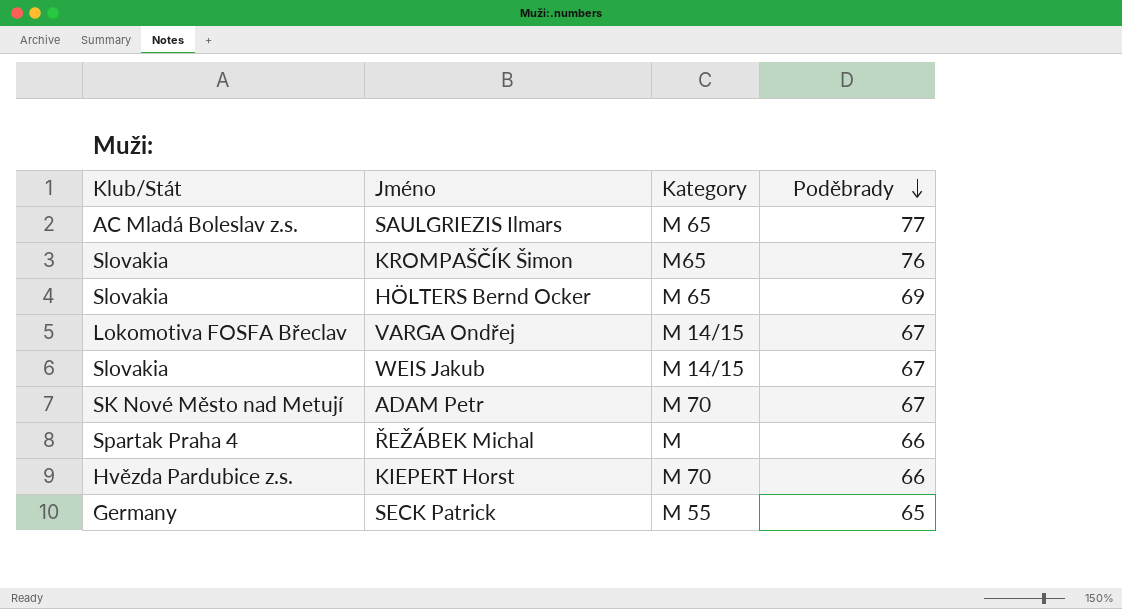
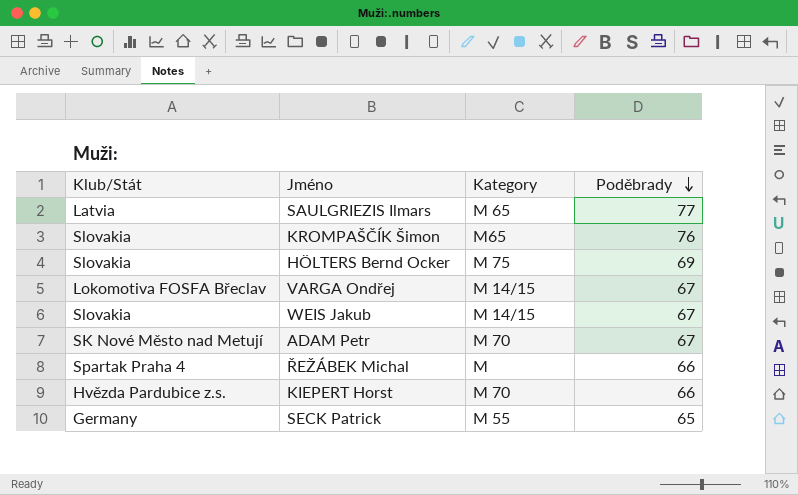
SAULGRIEZIS Ilmars | Klub/Stát: AC Mladá Boleslav z.s. -> Latvia
HÖLTERS Bernd Ocker | Kategory: M 65 -> M 75

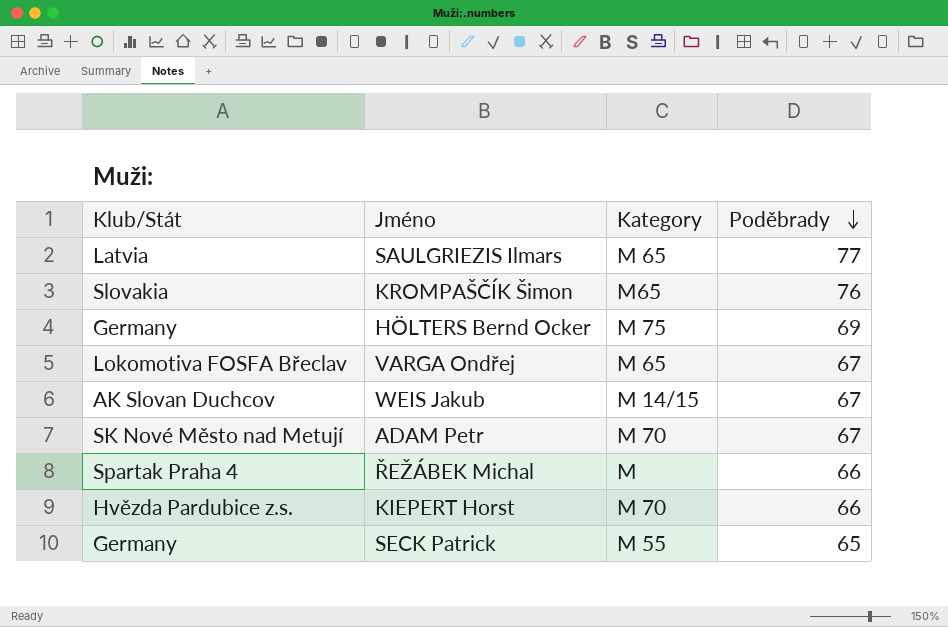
HÖLTERS Bernd Ocker | Klub/Stát: Slovakia -> Germany
VARGA Ondřej | Kategory: M 14/15 -> M 65
WEIS Jakub | Klub/Stát: Slovakia -> AK Slovan Duchcov

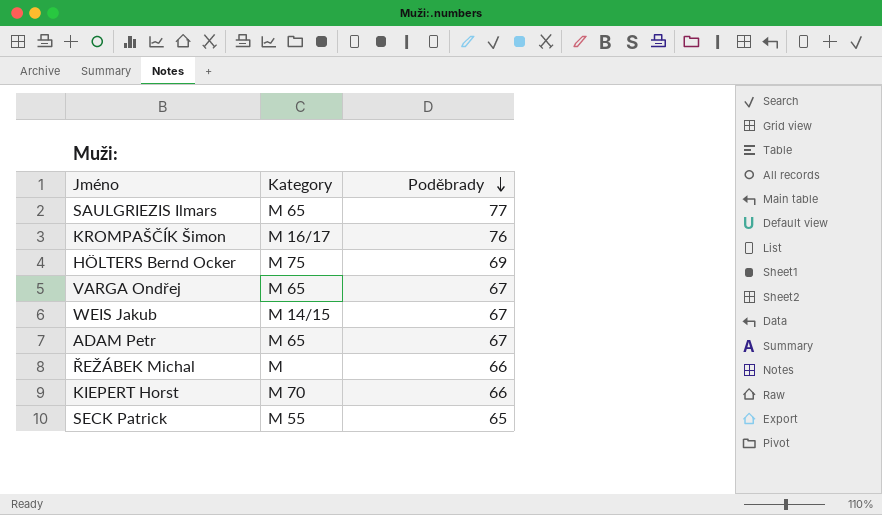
column Klub/Stát | position: 1 -> none
KROMPAŠČÍK Šimon | Kategory: M65 -> M 16/17
ADAM Petr | Kategory: M 70 -> M 65

